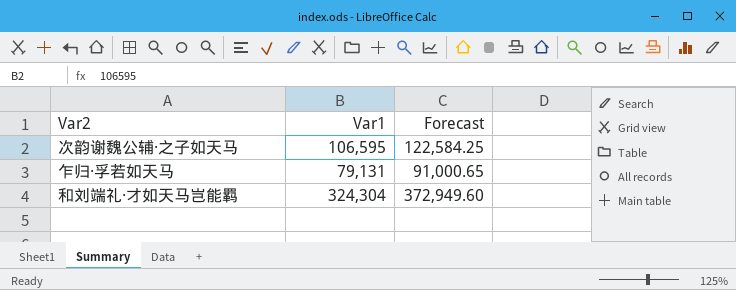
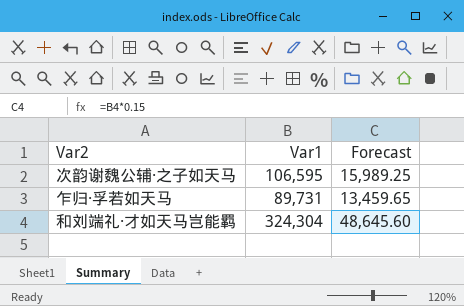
column Forecast | formula: [Var1] * 1.15 -> [Var1] * 0.15
乍归·孚若如天马 | Var1: 79,131 -> 89,731

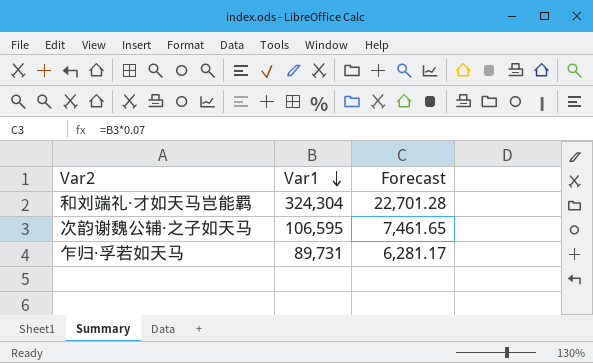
row order: none -> Var1 descending
column Forecast | formula: [Var1] * 0.15 -> [Var1] * 0.07

